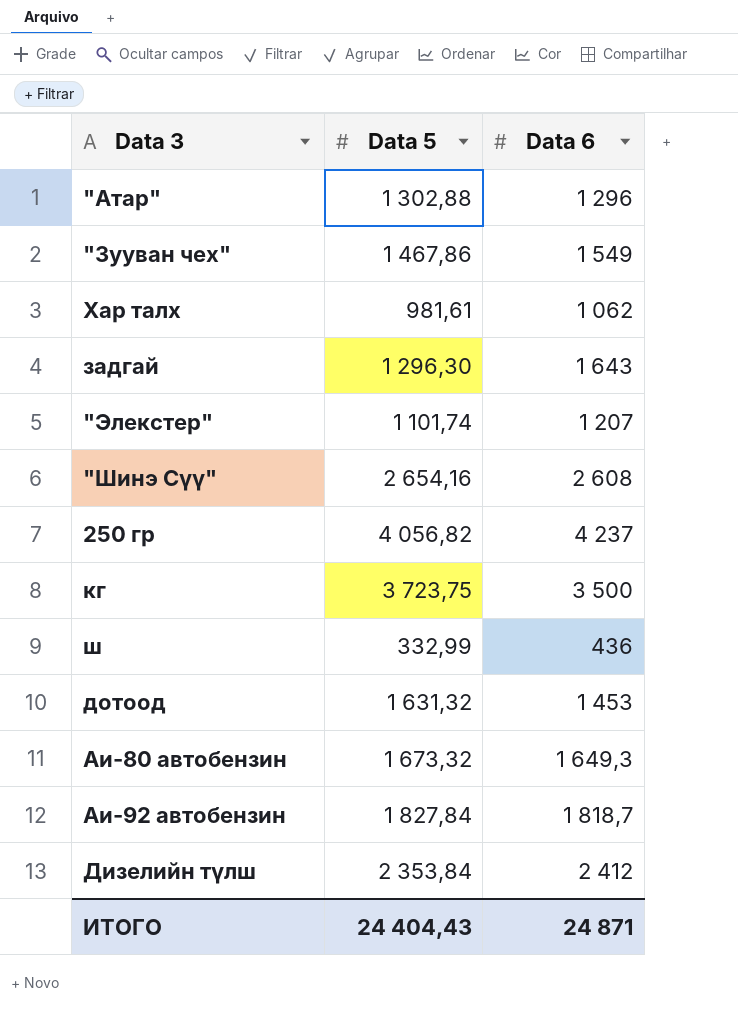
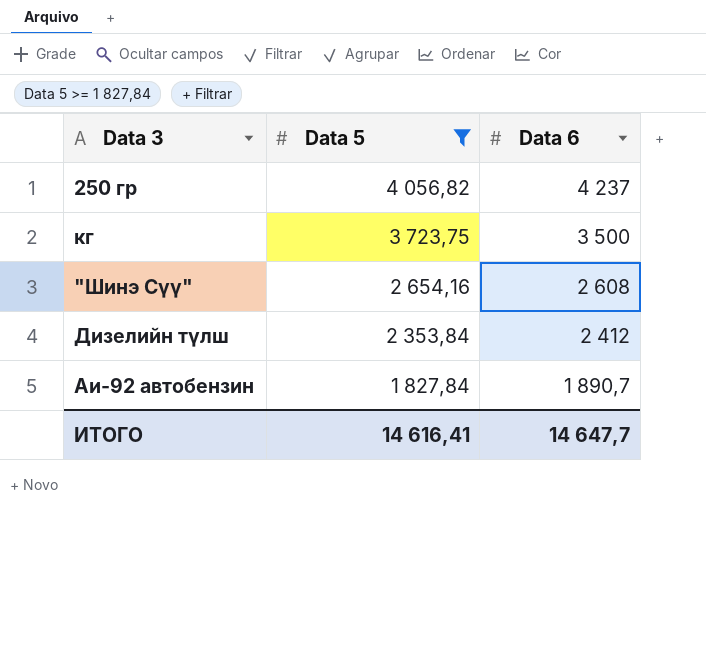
filter: none -> Data 5 >= 1 827,84
row order: none -> Data 5 descending
Аи-92 автобензин | Data 6: 1 818,7 -> 1 890,7
ИТОГО | Data 5: 24 404,43 -> 14 616,41
ИТОГО | Data 6: 24 871 -> 14 647,7

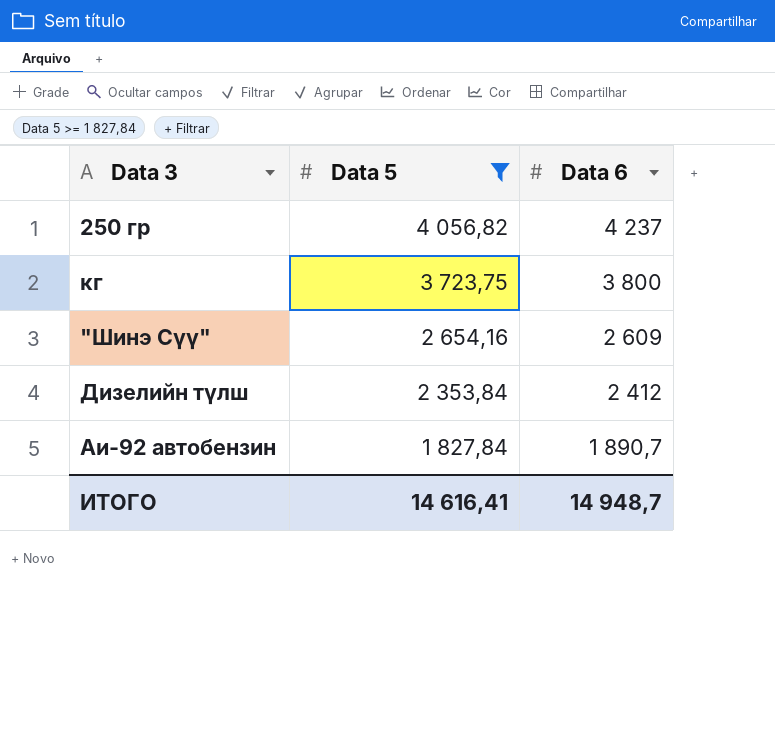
кг | Data 6: 3 500 -> 3 800
"Шинэ Сүү" | Data 6: 2 608 -> 2 609
ИТОГО | Data 6: 14 647,7 -> 14 948,7

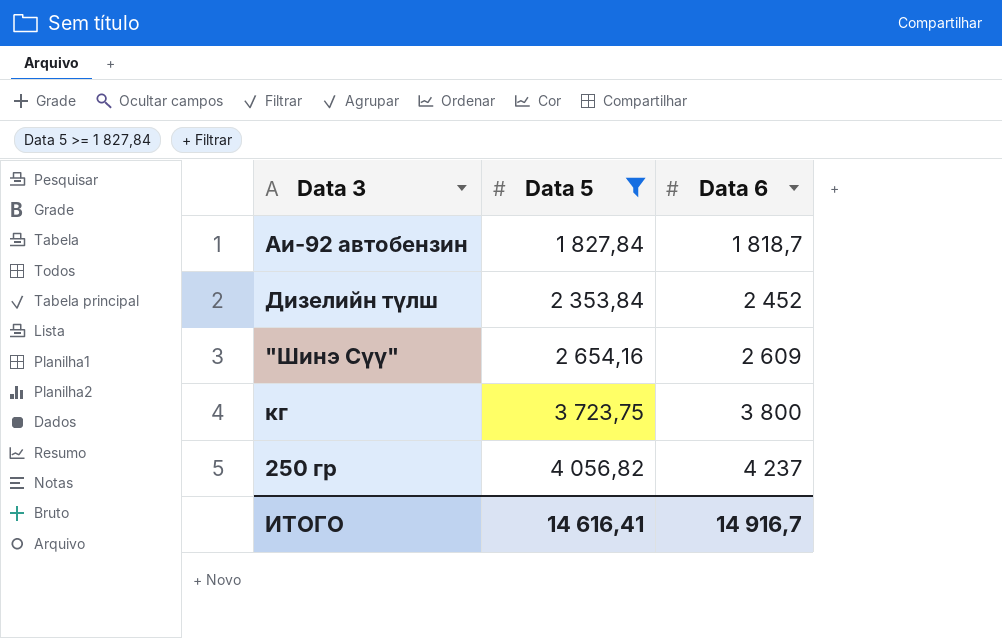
row order: Data 5 descending -> Data 5 ascending
Аи-92 автобензин | Data 6: 1 890,7 -> 1 818,7
Дизелийн түлш | Data 6: 2 412 -> 2 452
ИТОГО | Data 6: 14 948,7 -> 14 916,7

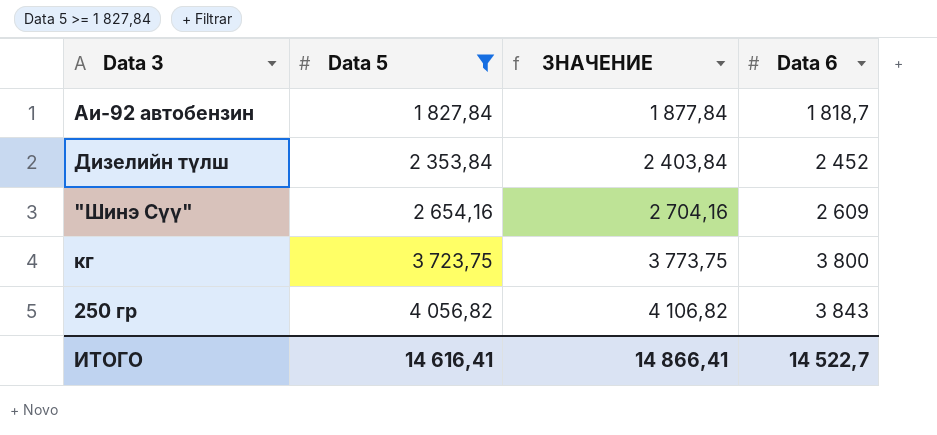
column ЗНАЧЕНИЕ | formula: none -> [Data 5] + 50
250 гр | Data 6: 4 237 -> 3 843
ИТОГО | Data 6: 14 916,7 -> 14 522,7

